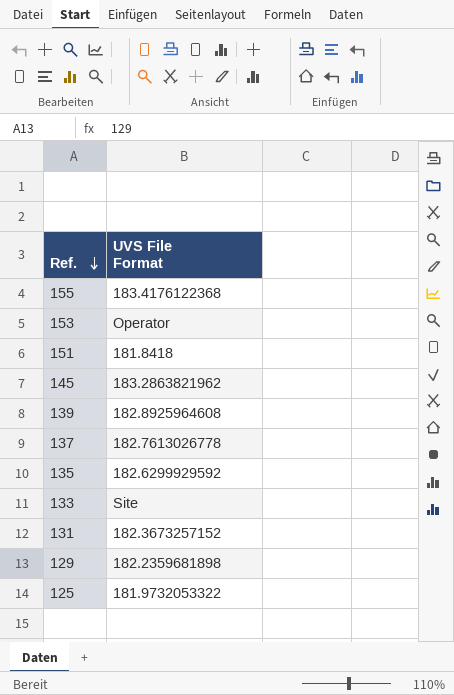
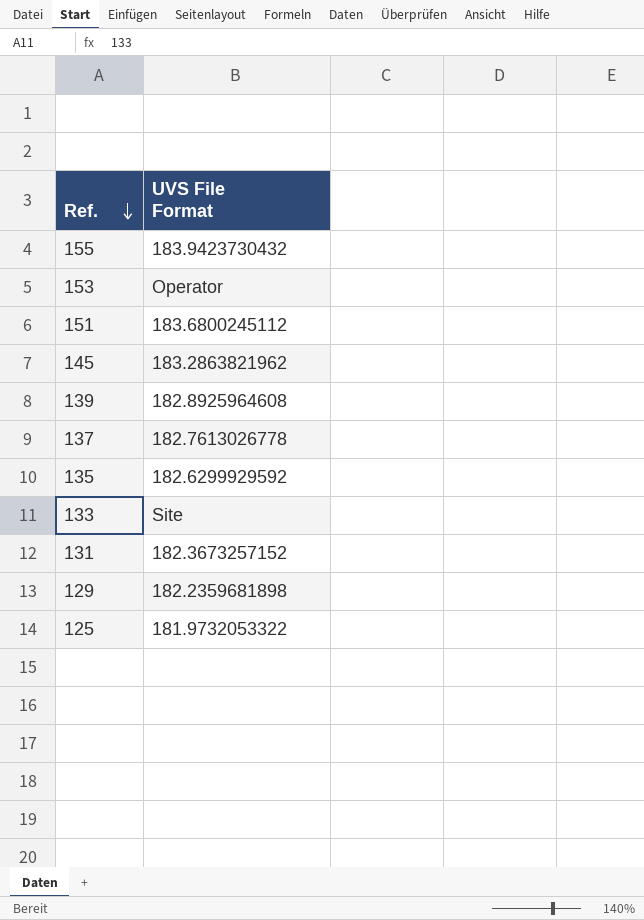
155 | UVS File Format: 183.4176122368 -> 183.9423730432
151 | UVS File Format: 181.8418 -> 183.6800245112

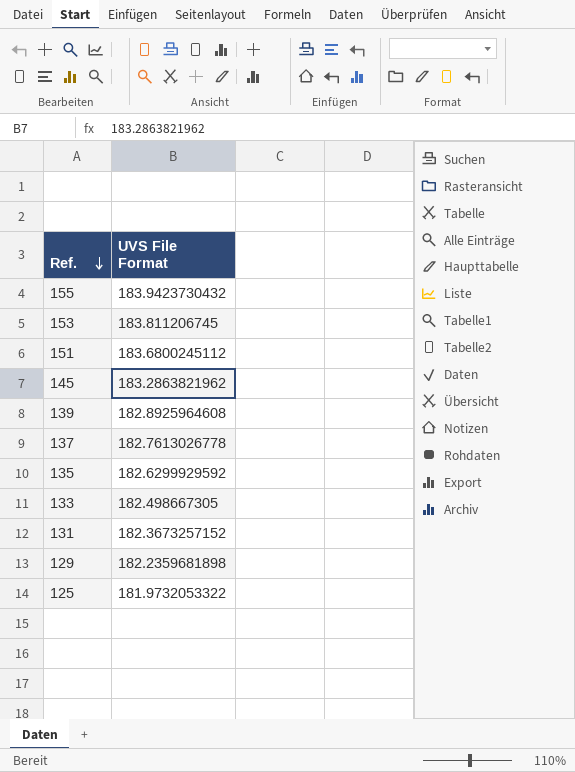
153 | UVS File Format: Operator -> 183.811206745
133 | UVS File Format: Site -> 182.498667305

